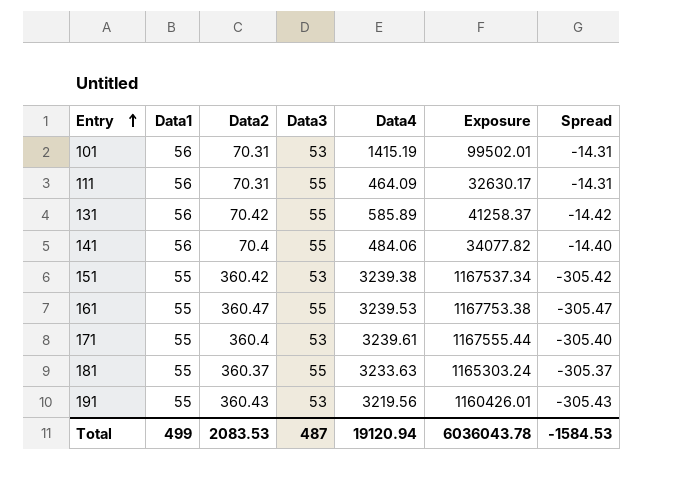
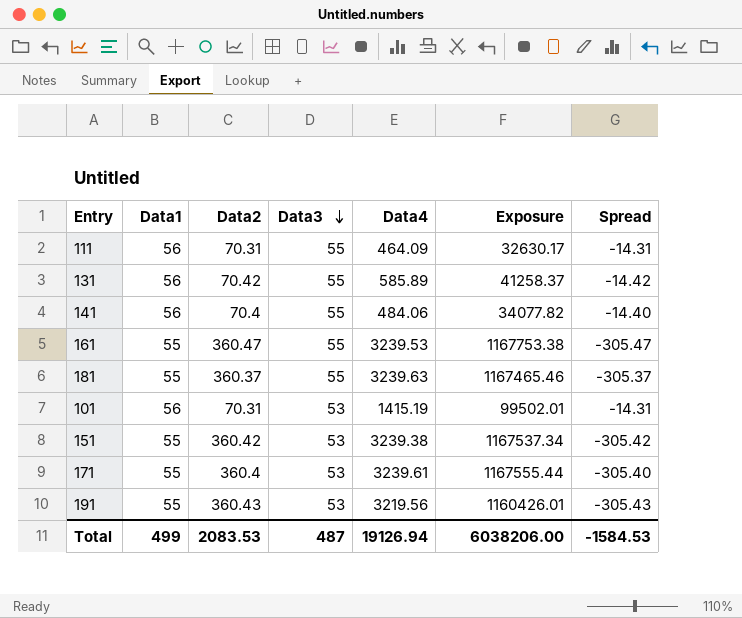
row order: Entry ascending -> Data3 descending
181 | Data4: 3233.63 -> 3239.63
181 | Exposure: 1165303.24 -> 1167465.46
Total | Data4: 19120.94 -> 19126.94
Total | Exposure: 6036043.78 -> 6038206.00

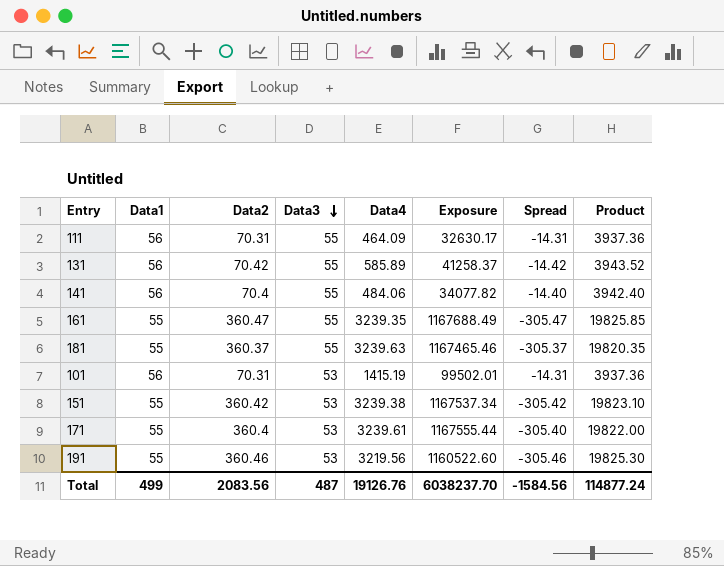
column Product | formula: none -> [Data1] * [Data2]
161 | Data4: 3239.53 -> 3239.35
161 | Exposure: 1167753.38 -> 1167688.49
191 | Data2: 360.43 -> 360.46
191 | Exposure: 1160426.01 -> 1160522.60
191 | Spread: -305.43 -> -305.46
Total | Data2: 2083.53 -> 2083.56
Total | Data4: 19126.94 -> 19126.76
Total | Exposure: 6038206.00 -> 6038237.70
Total | Spread: -1584.53 -> -1584.56

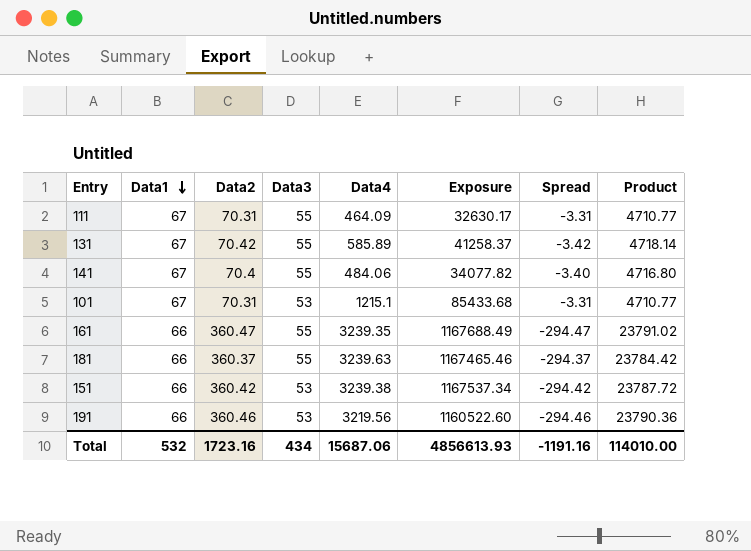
row order: Data3 descending -> Data1 descending
row 171: 55 | 360.4 | 53 | 3239.61 | 1167555.44 | -305.40 | 19822.00 -> none
111 | Data1: 56 -> 67
111 | Spread: -14.31 -> -3.31
111 | Product: 3937.36 -> 4710.77
131 | Data1: 56 -> 67
131 | Spread: -14.42 -> -3.42
131 | Product: 3943.52 -> 4718.14
141 | Data1: 56 -> 67
141 | Spread: -14.40 -> -3.40
141 | Product: 3942.40 -> 4716.80
101 | Data1: 56 -> 67
101 | Data4: 1415.19 -> 1215.1
101 | Exposure: 99502.01 -> 85433.68
101 | Spread: -14.31 -> -3.31
101 | Product: 3937.36 -> 4710.77
161 | Data1: 55 -> 66
161 | Spread: -305.47 -> -294.47
161 | Product: 19825.85 -> 23791.02
181 | Data1: 55 -> 66
181 | Spread: -305.37 -> -294.37
181 | Product: 19820.35 -> 23784.42
151 | Data1: 55 -> 66
151 | Spread: -305.42 -> -294.42
151 | Product: 19823.10 -> 23787.72
191 | Data1: 55 -> 66
191 | Spread: -305.46 -> -294.46
191 | Product: 19825.30 -> 23790.36
Total | Data1: 499 -> 532
Total | Data2: 2083.56 -> 1723.16
Total | Data3: 487 -> 434
Total | Data4: 19126.76 -> 15687.06
Total | Exposure: 6038237.70 -> 4856613.93
Total | Spread: -1584.56 -> -1191.16
Total | Product: 114877.24 -> 114010.00

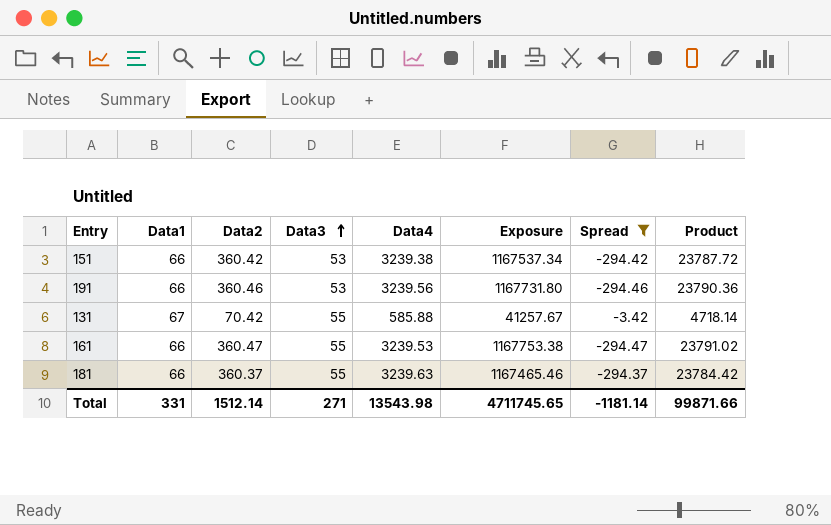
filter: none -> Spread <= -3.42
row order: Data1 descending -> Data3 ascending
191 | Data4: 3219.56 -> 3239.56
191 | Exposure: 1160522.60 -> 1167731.80
131 | Data4: 585.89 -> 585.88
131 | Exposure: 41258.37 -> 41257.67
161 | Data4: 3239.35 -> 3239.53
161 | Exposure: 1167688.49 -> 1167753.38
Total | Data1: 532 -> 331
Total | Data2: 1723.16 -> 1512.14
Total | Data3: 434 -> 271
Total | Data4: 15687.06 -> 13543.98
Total | Exposure: 4856613.93 -> 4711745.65
Total | Spread: -1191.16 -> -1181.14
Total | Product: 114010.00 -> 99871.66

